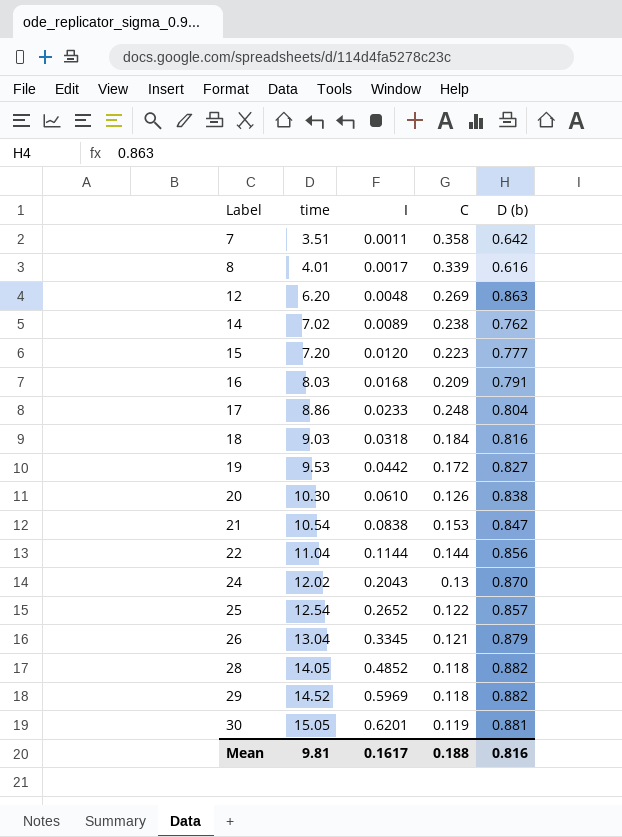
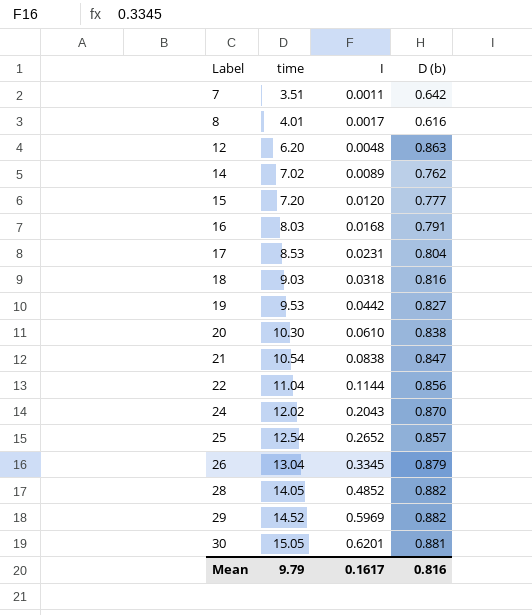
column C | position: 4 -> none
17 | time: 8.86 -> 8.53
17 | I: 0.0233 -> 0.0231
Mean | time: 9.81 -> 9.79

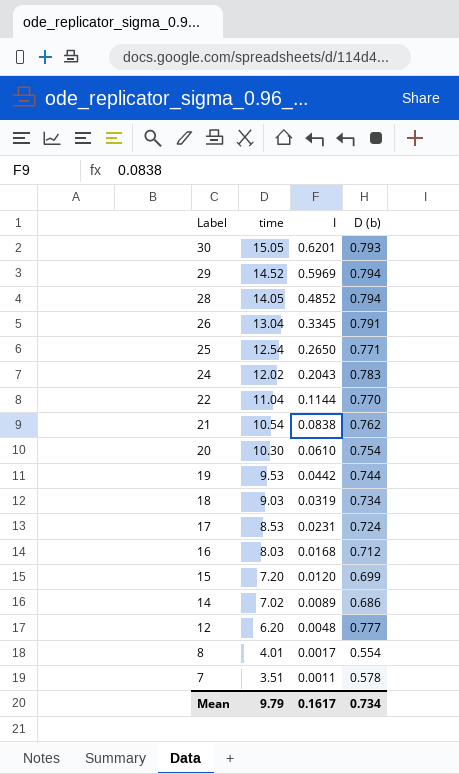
row order: Label ascending -> Label descending
30 | D (b): 0.881 -> 0.793
29 | D (b): 0.882 -> 0.794
28 | D (b): 0.882 -> 0.794
26 | D (b): 0.879 -> 0.791
25 | I: 0.2652 -> 0.2650
25 | D (b): 0.857 -> 0.771
24 | D (b): 0.870 -> 0.783
22 | D (b): 0.856 -> 0.770
21 | D (b): 0.847 -> 0.762
20 | D (b): 0.838 -> 0.754
19 | D (b): 0.827 -> 0.744
18 | I: 0.0318 -> 0.0319
18 | D (b): 0.816 -> 0.734
17 | D (b): 0.804 -> 0.724
16 | D (b): 0.791 -> 0.712
15 | D (b): 0.777 -> 0.699
14 | D (b): 0.762 -> 0.686
12 | D (b): 0.863 -> 0.777
8 | D (b): 0.616 -> 0.554
7 | D (b): 0.642 -> 0.578
Mean | D (b): 0.816 -> 0.734

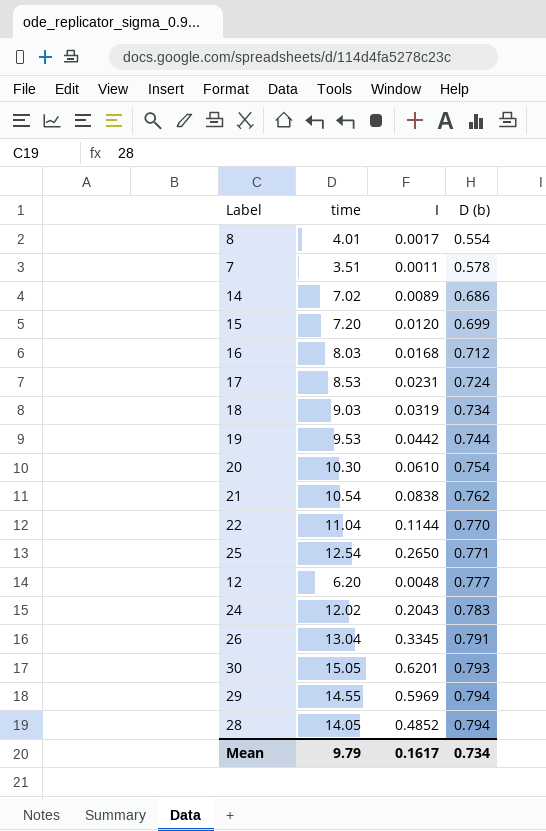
row order: Label descending -> D (b) ascending
29 | time: 14.52 -> 14.55

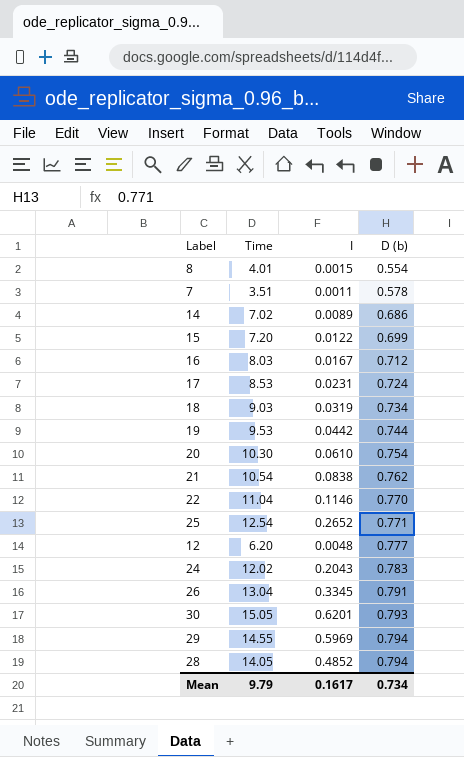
column name: time -> Time
8 | I: 0.0017 -> 0.0015
15 | I: 0.0120 -> 0.0122
16 | I: 0.0168 -> 0.0167
22 | I: 0.1144 -> 0.1146
25 | I: 0.2650 -> 0.2652

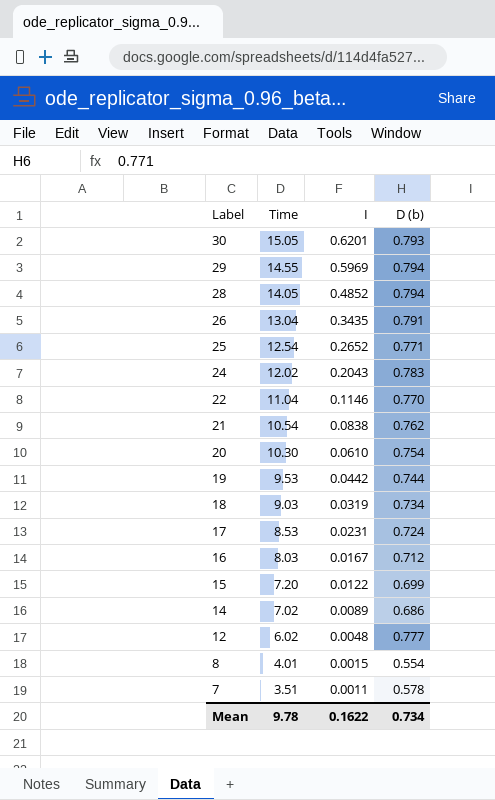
row order: D (b) ascending -> Label descending
26 | I: 0.3345 -> 0.3435
12 | Time: 6.20 -> 6.02
Mean | Time: 9.79 -> 9.78
Mean | I: 0.1617 -> 0.1622

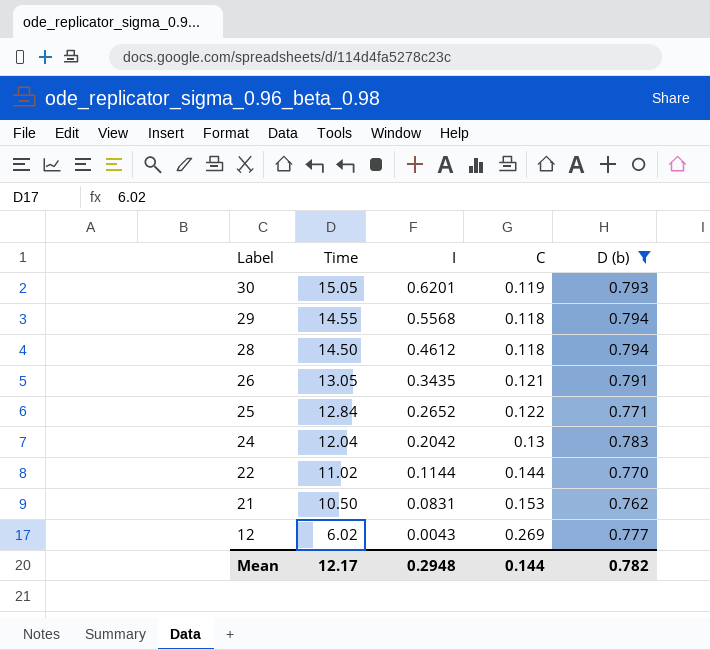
filter: none -> D (b) >= 0.762
column C | position: none -> 4
29 | I: 0.5969 -> 0.5568
28 | Time: 14.05 -> 14.50
28 | I: 0.4852 -> 0.4612
26 | Time: 13.04 -> 13.05
25 | Time: 12.54 -> 12.84
24 | Time: 12.02 -> 12.04
24 | I: 0.2043 -> 0.2042
22 | Time: 11.04 -> 11.02
22 | I: 0.1146 -> 0.1144
21 | Time: 10.54 -> 10.50
21 | I: 0.0838 -> 0.0831
12 | I: 0.0048 -> 0.0043
Mean | Time: 9.78 -> 12.17
Mean | I: 0.1622 -> 0.2948
Mean | D (b): 0.734 -> 0.782

